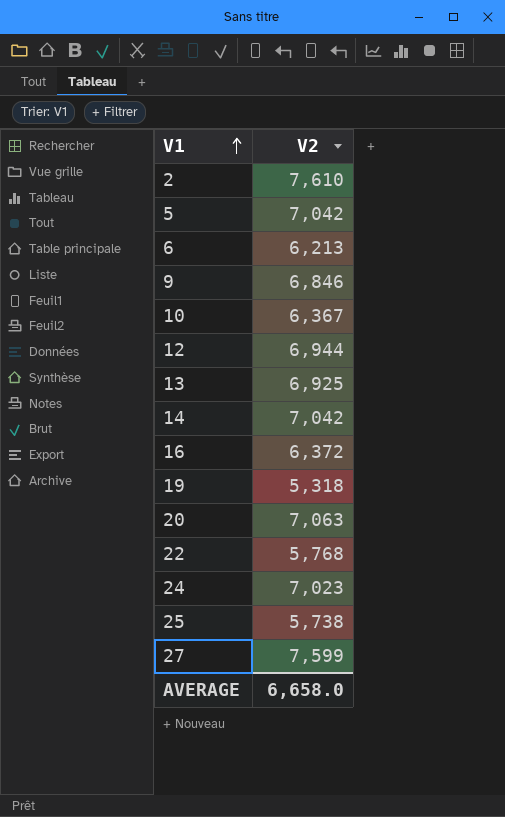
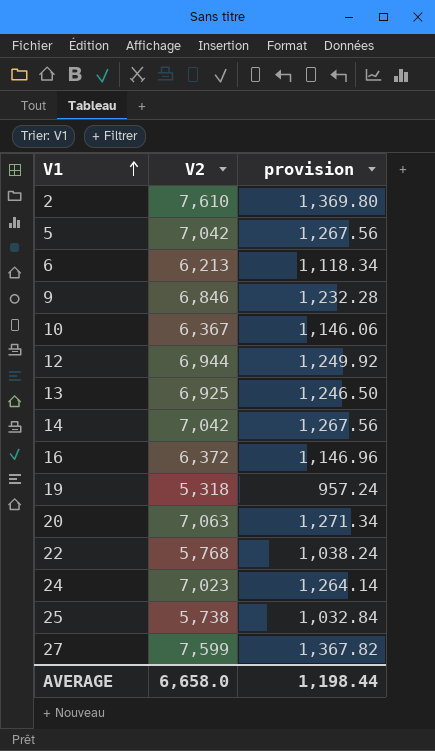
column provision | formula: none -> [V2] * 0.18

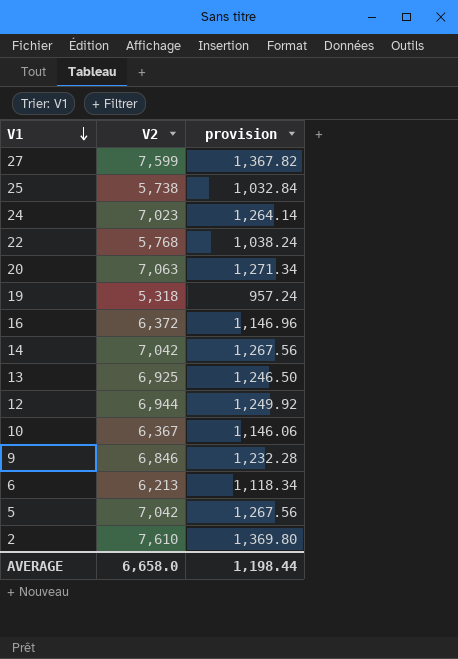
row order: V1 ascending -> V1 descending

